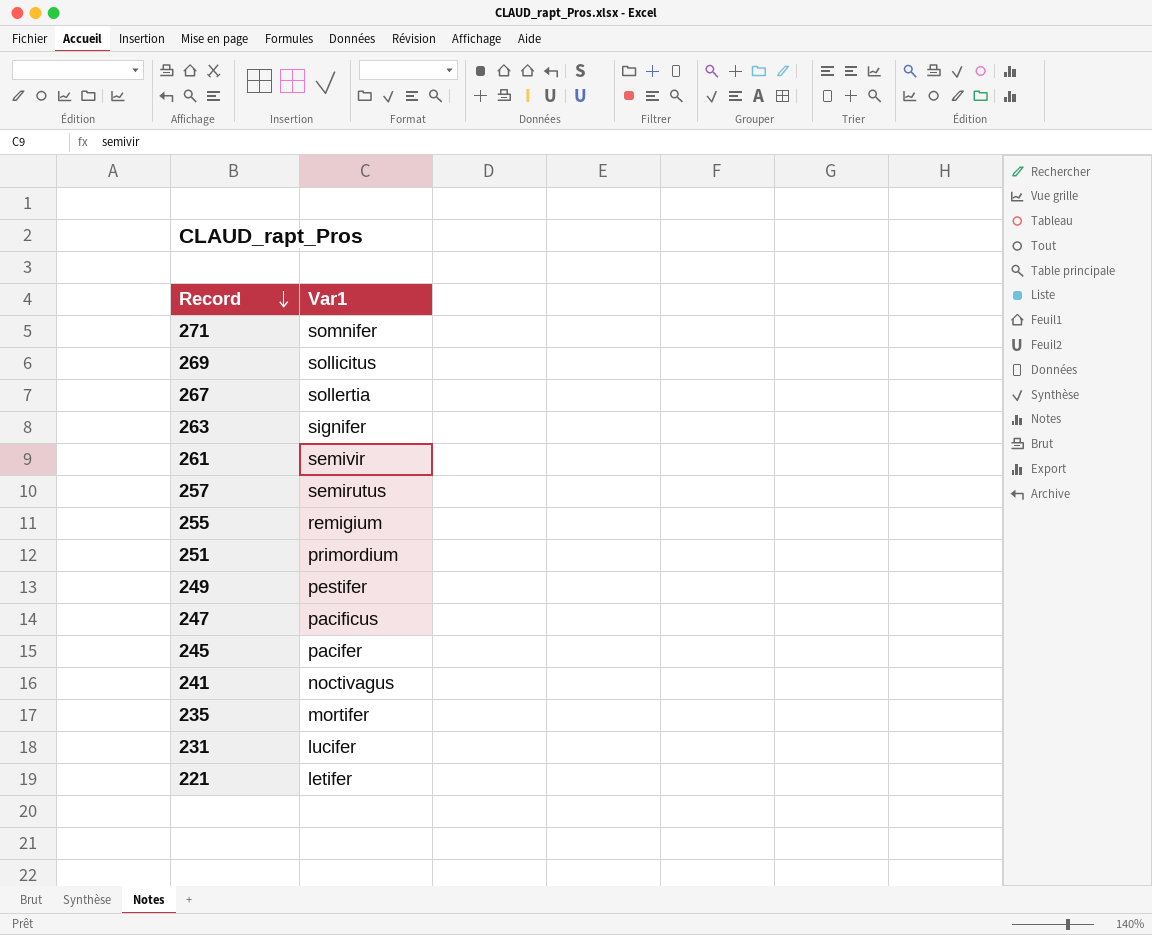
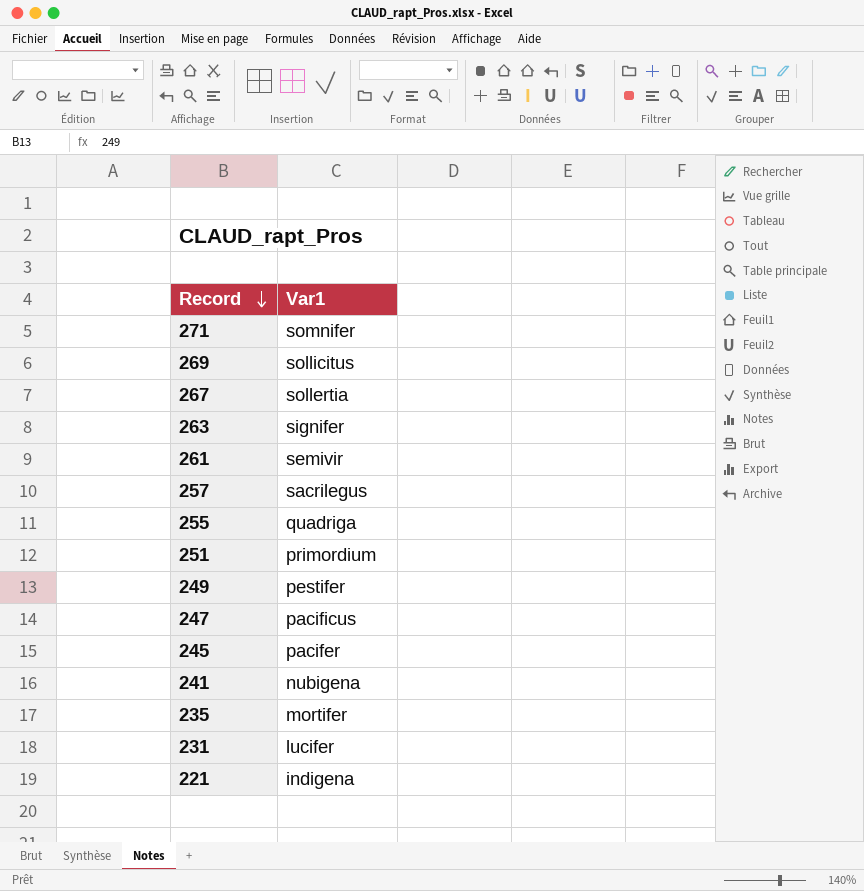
257 | Var1: semirutus -> sacrilegus
255 | Var1: remigium -> quadriga
241 | Var1: noctivagus -> nubigena
221 | Var1: letifer -> indigena

